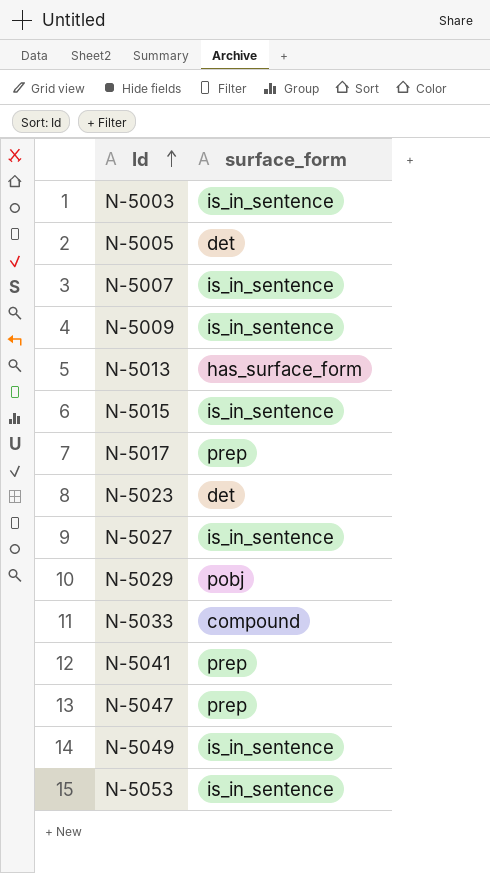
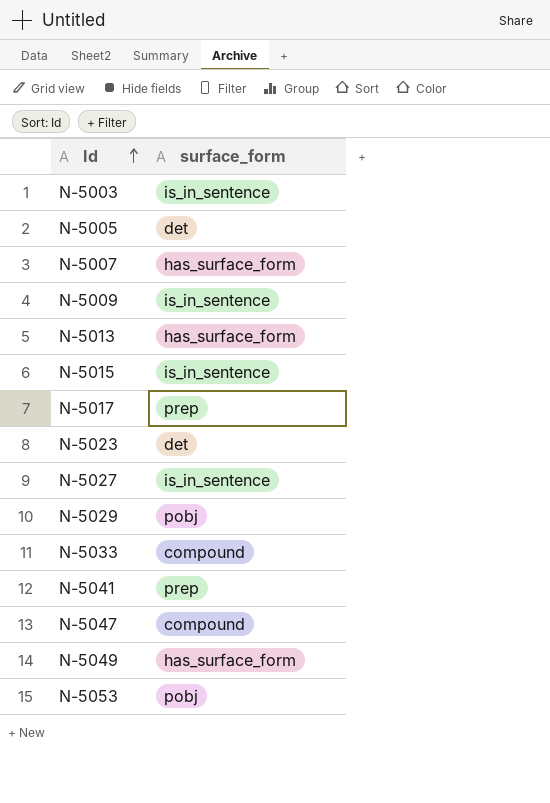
N-5007 | surface_form: is_in_sentence -> has_surface_form
N-5047 | surface_form: prep -> compound
N-5049 | surface_form: is_in_sentence -> has_surface_form
N-5053 | surface_form: is_in_sentence -> pobj

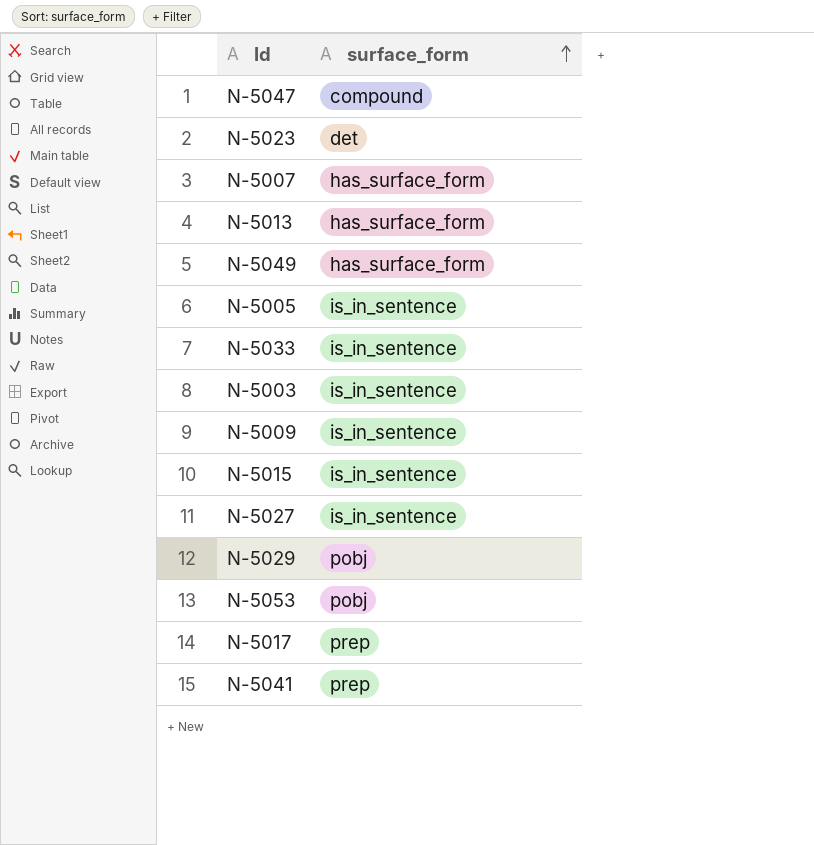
row order: Id ascending -> surface_form ascending
N-5005 | surface_form: det -> is_in_sentence
N-5033 | surface_form: compound -> is_in_sentence

